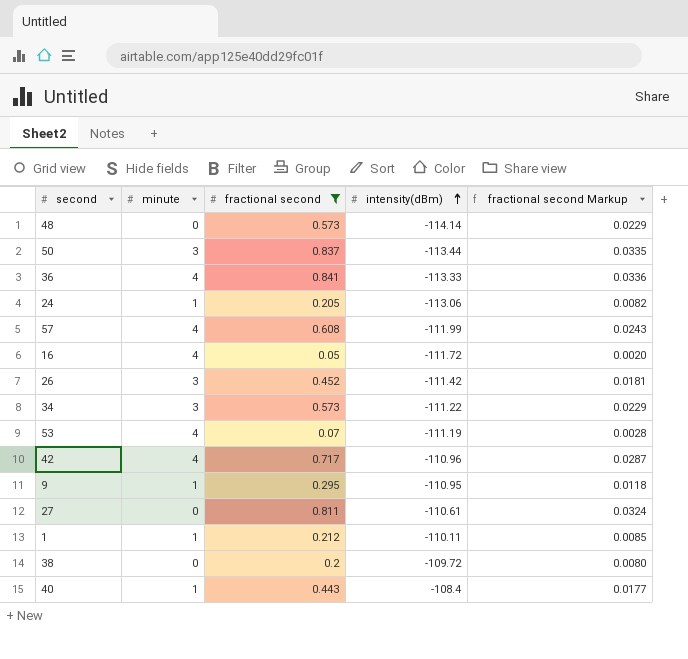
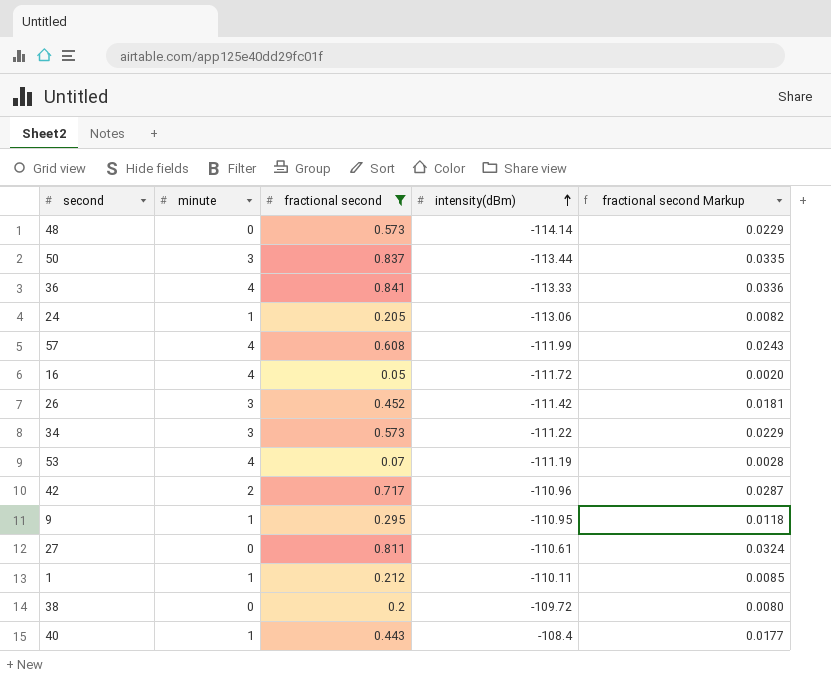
42 | minute: 4 -> 2

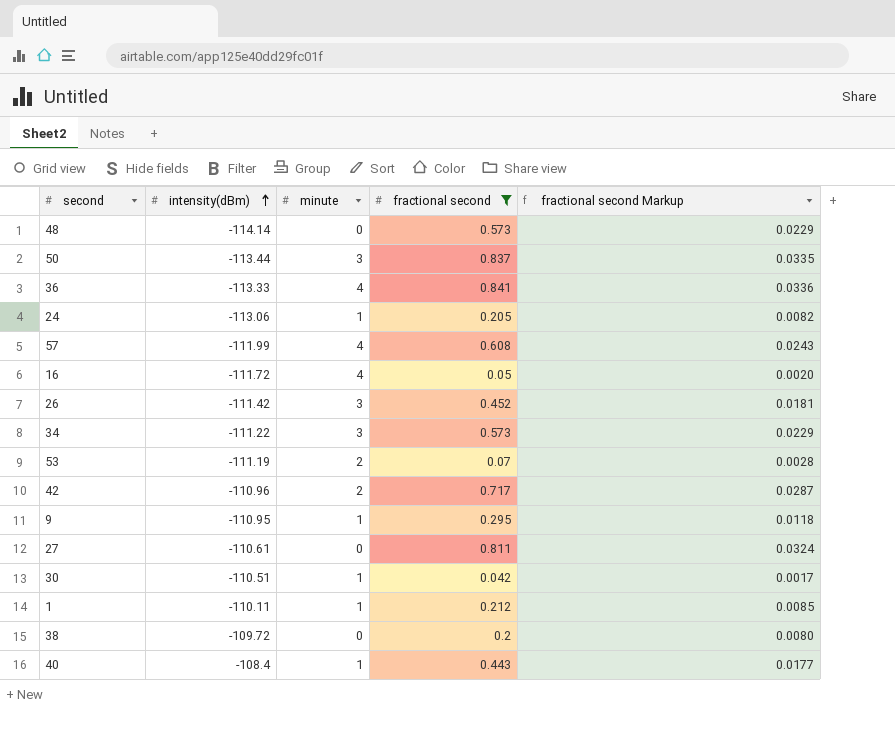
column intensity(dBm) | position: 4 -> 2
53 | minute: 4 -> 2
row 30: none -> -110.51 | 1 | 0.042 | 0.0017

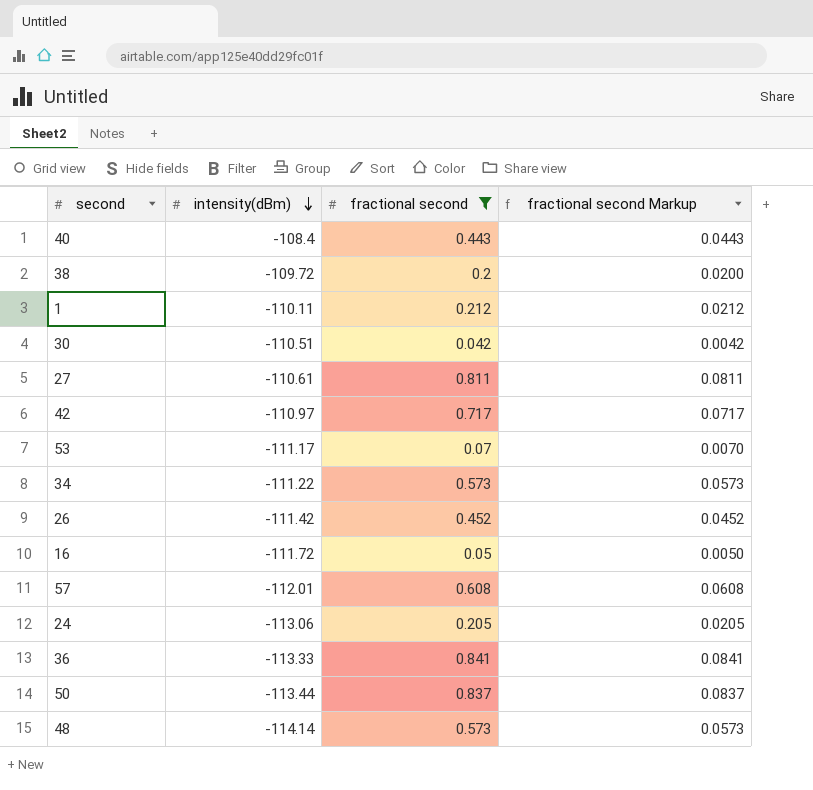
row order: intensity(dBm) ascending -> intensity(dBm) descending
column minute | position: 3 -> none
column fractional second Markup | formula: [fractional second] * 0.04 -> [fractional second] * 0.1
row 9: -110.95 | 1 | 0.295 | 0.0118 -> none
42 | intensity(dBm): -110.96 -> -110.97
53 | intensity(dBm): -111.19 -> -111.17
57 | intensity(dBm): -111.99 -> -112.01

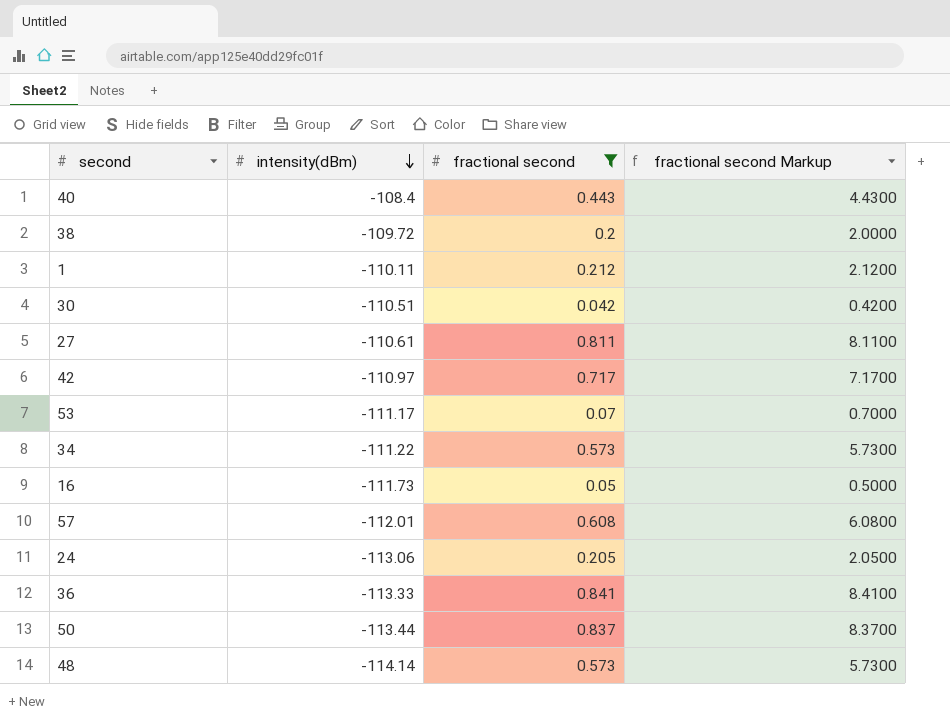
column fractional second Markup | formula: [fractional second] * 0.1 -> [fractional second] * 10
row 26: -111.42 | 0.452 | 0.0452 -> none
16 | intensity(dBm): -111.72 -> -111.73

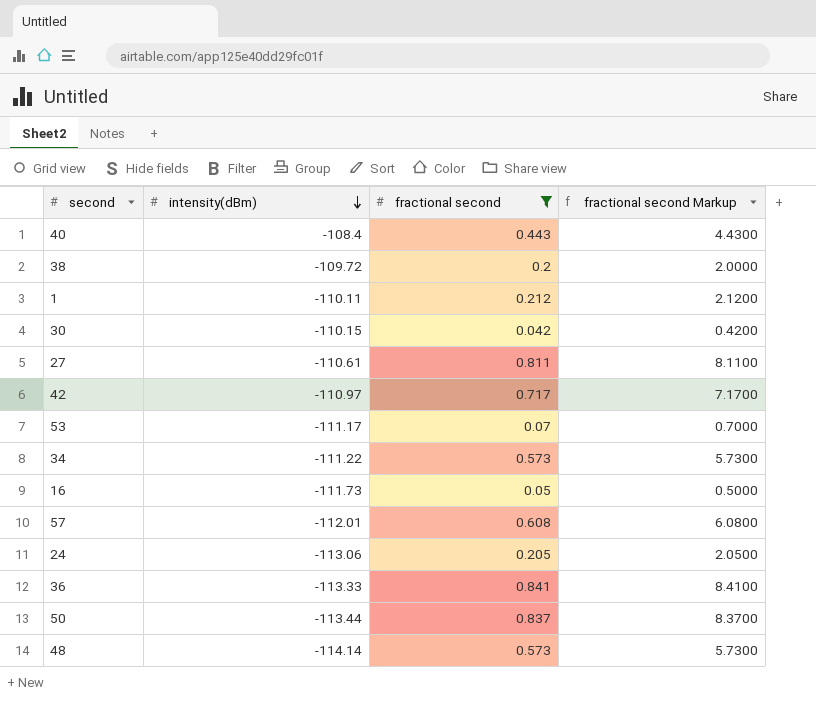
30 | intensity(dBm): -110.51 -> -110.15

